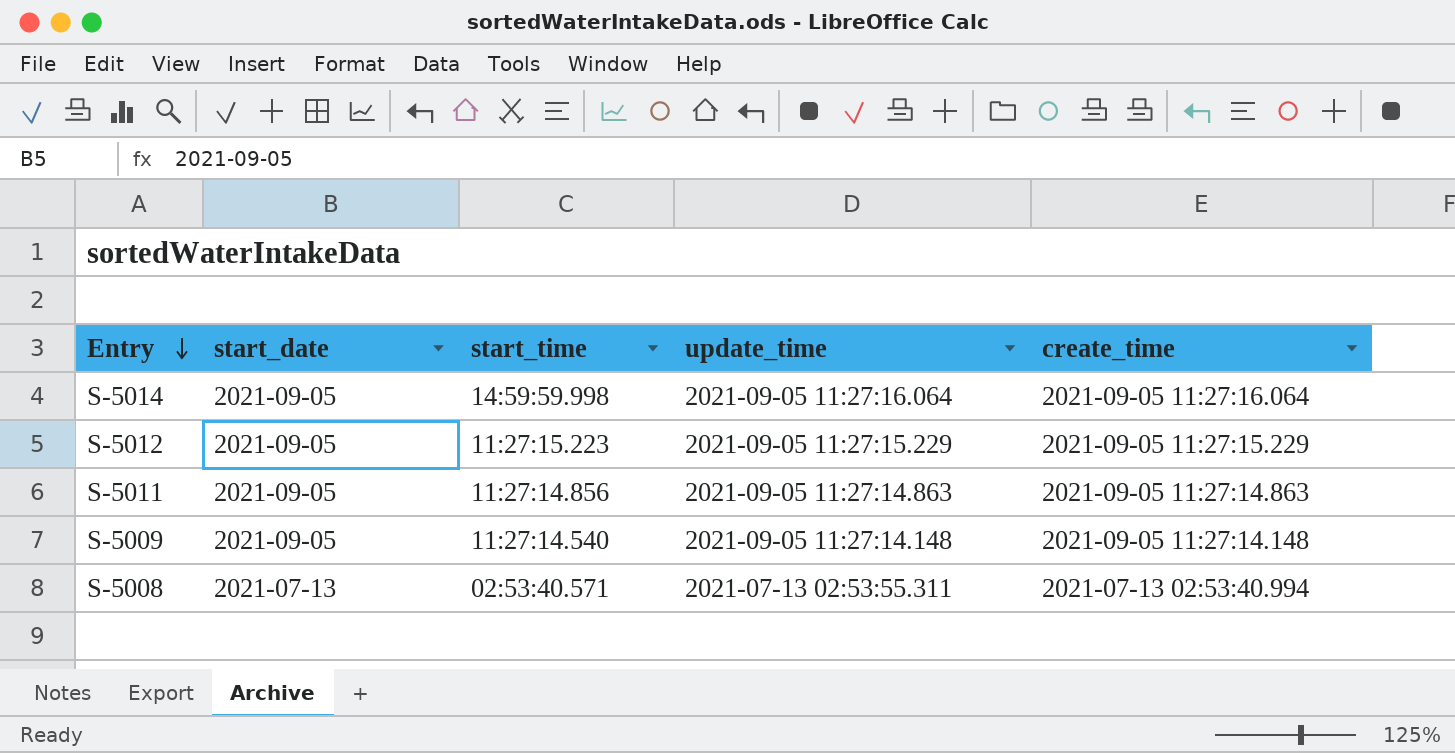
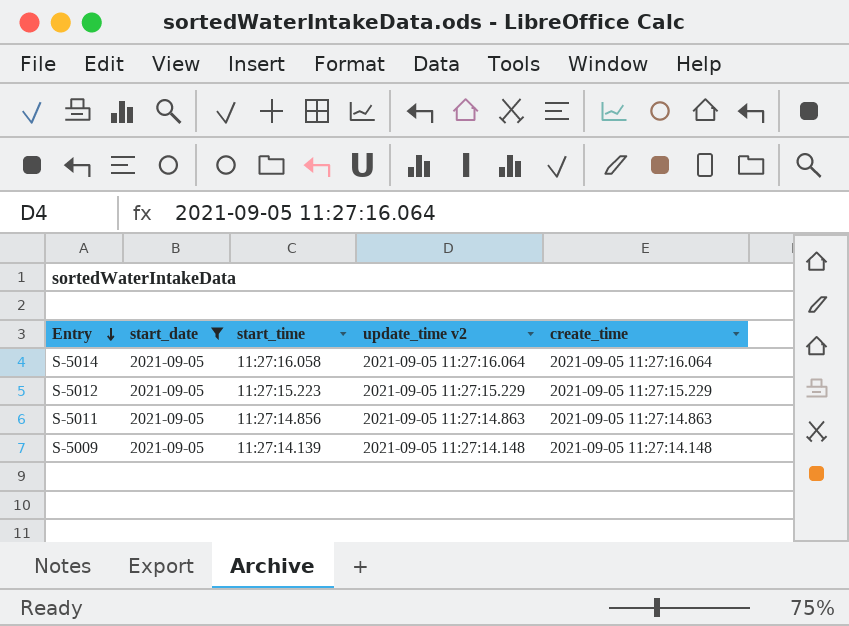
filter: none -> start_date = 2021-09-05
column name: update_time -> update_time v2
S-5014 | start_time: 14:59:59.998 -> 11:27:16.058
S-5009 | start_time: 11:27:14.540 -> 11:27:14.139

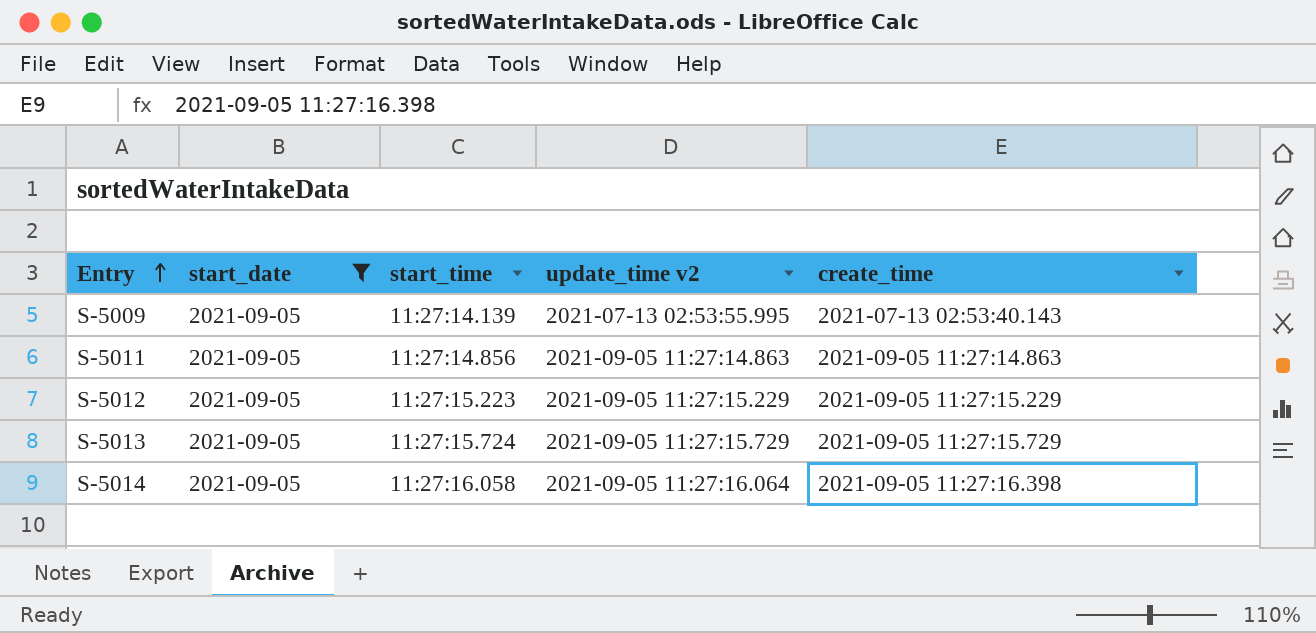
row order: Entry descending -> Entry ascending
S-5009 | update_time v2: 2021-09-05 11:27:14.148 -> 2021-07-13 02:53:55.995
S-5009 | create_time: 2021-09-05 11:27:14.148 -> 2021-07-13 02:53:40.143
row S-5013: none -> 2021-09-05 | 11:27:15.724 | 2021-09-05 11:27:15.729 | 2021-09-05 11:27:15.729
S-5014 | create_time: 2021-09-05 11:27:16.064 -> 2021-09-05 11:27:16.398

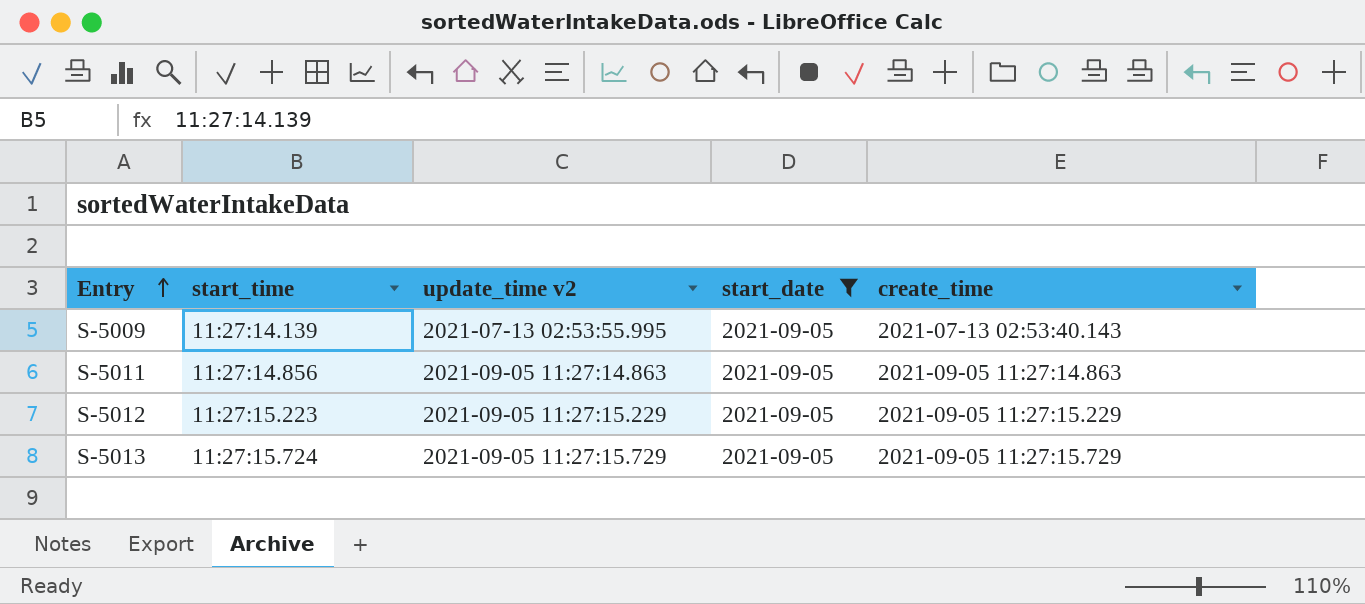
column start_date | position: 2 -> 4
row S-5014: 2021-09-05 | 11:27:16.058 | 2021-09-05 11:27:16.064 | 2021-09-05 11:27:16.398 -> none

